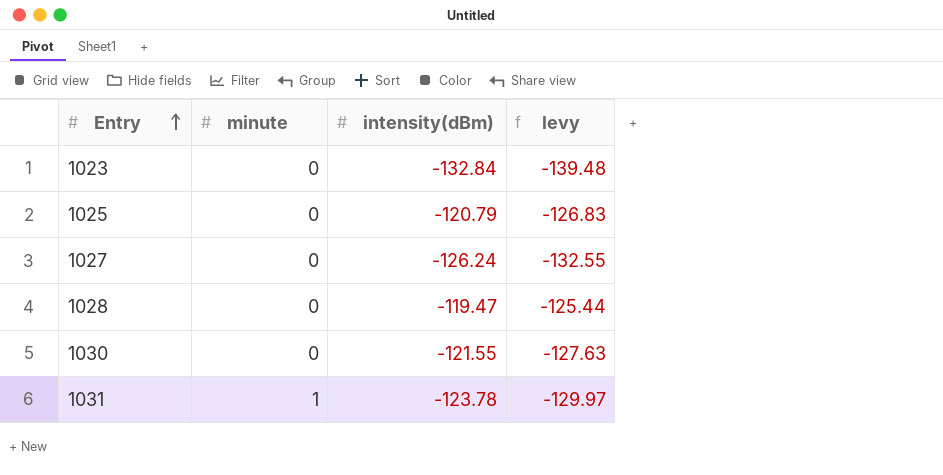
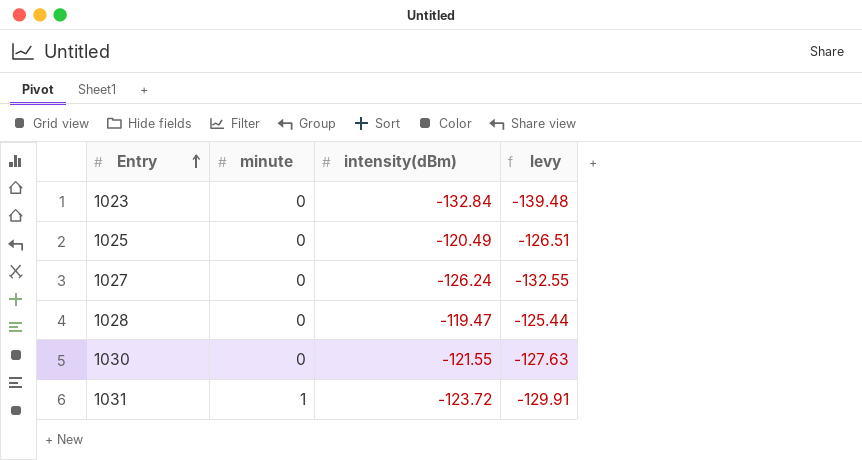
1025 | intensity(dBm): -120.79 -> -120.49
1025 | levy: -126.83 -> -126.51
1031 | intensity(dBm): -123.78 -> -123.72
1031 | levy: -129.97 -> -129.91

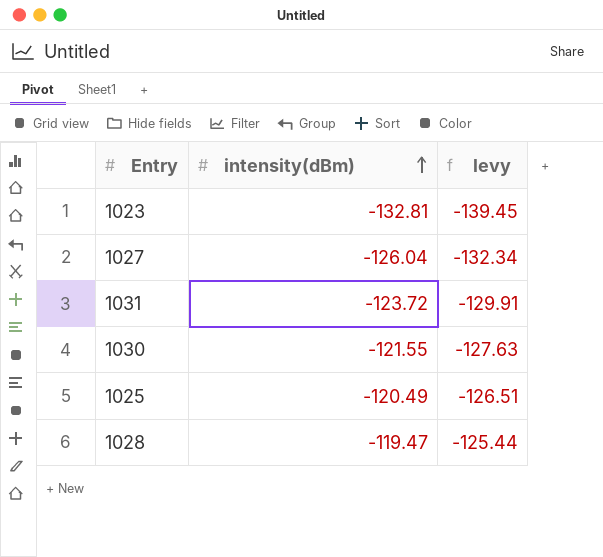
row order: Entry ascending -> intensity(dBm) ascending
column minute | position: 2 -> none
1023 | intensity(dBm): -132.84 -> -132.81
1023 | levy: -139.48 -> -139.45
1027 | intensity(dBm): -126.24 -> -126.04
1027 | levy: -132.55 -> -132.34

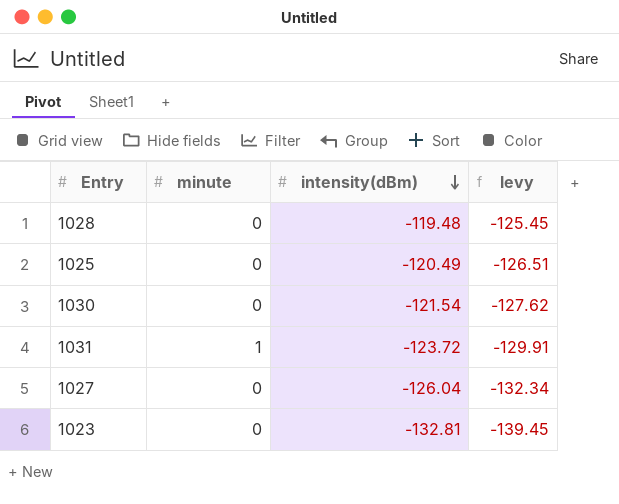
row order: intensity(dBm) ascending -> intensity(dBm) descending
column minute | position: none -> 2
1028 | intensity(dBm): -119.47 -> -119.48
1028 | levy: -125.44 -> -125.45
1030 | intensity(dBm): -121.55 -> -121.54
1030 | levy: -127.63 -> -127.62

